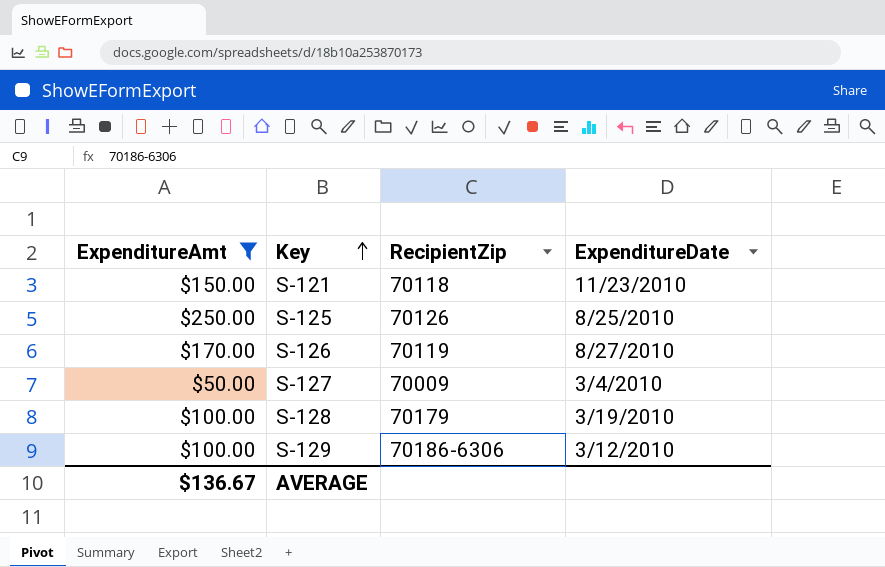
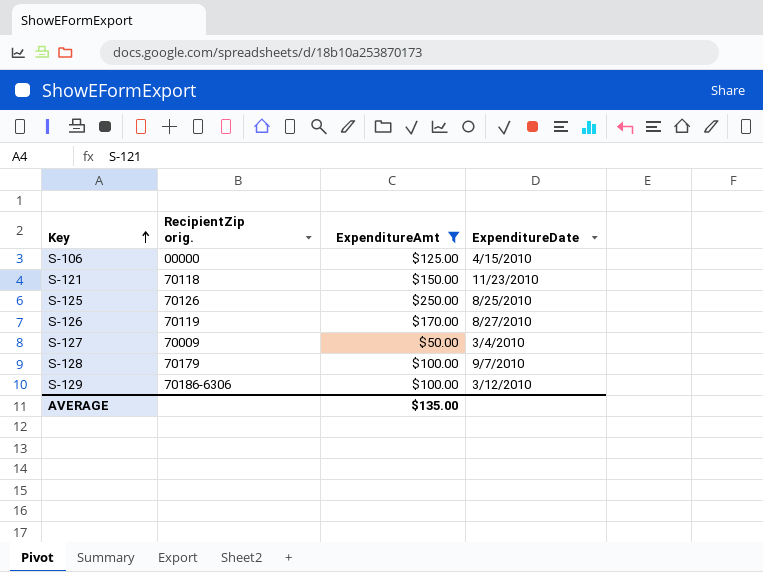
column name: RecipientZip -> RecipientZip orig.
column ExpenditureAmt | position: 1 -> 3
row S-106: none -> 00000 | $125.00 | 4/15/2010
S-128 | ExpenditureDate: 3/19/2010 -> 9/7/2010
AVERAGE | ExpenditureAmt: $136.67 -> $135.00

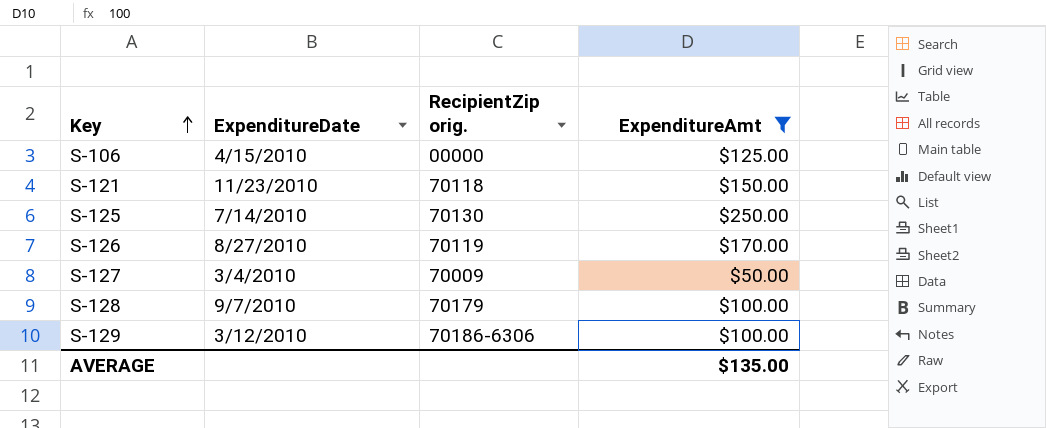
column ExpenditureDate | position: 4 -> 2
S-125 | ExpenditureDate: 8/25/2010 -> 7/14/2010
S-125 | RecipientZip orig.: 70126 -> 70130

